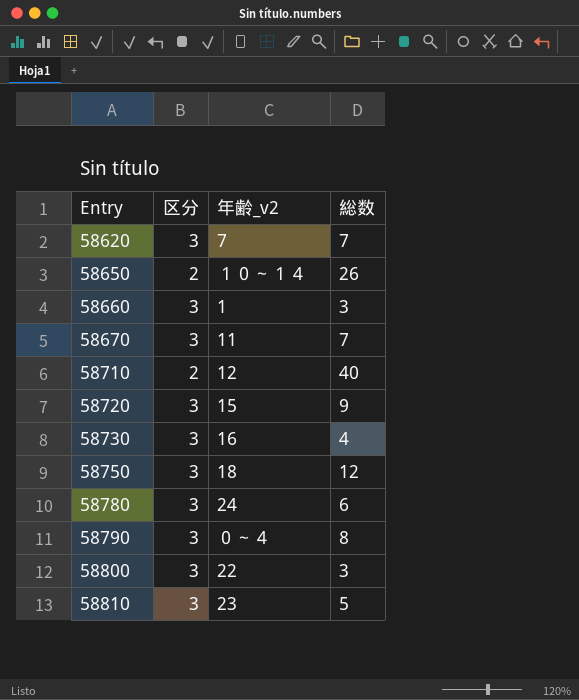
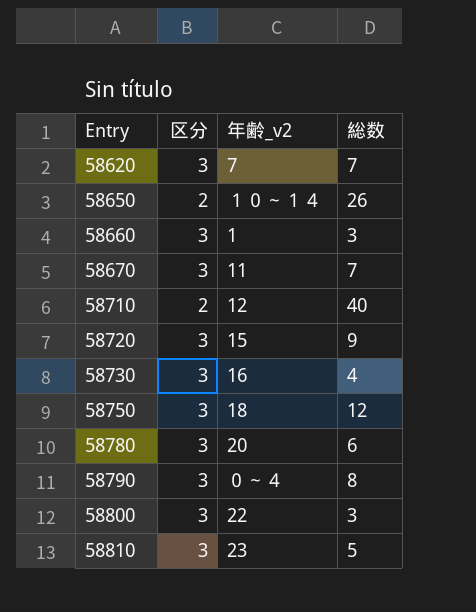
58780 | 年齢_v2: 24 -> 20

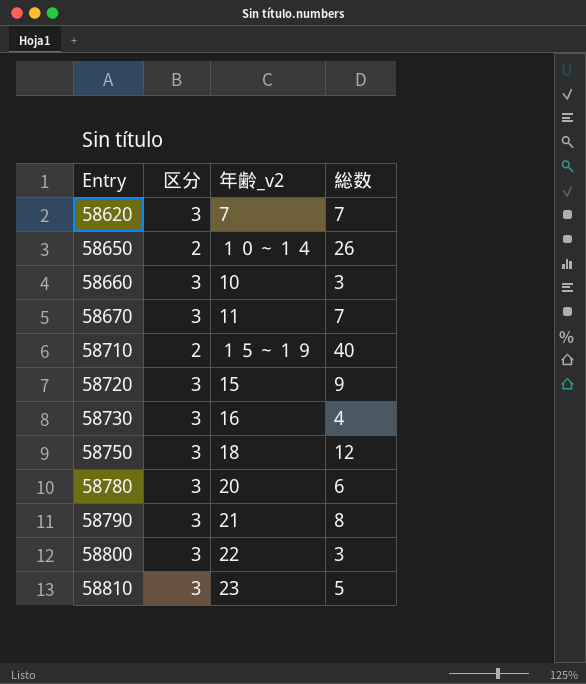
58660 | 年齢_v2: 1 -> 10
58710 | 年齢_v2: 12 -> １５～１９
58790 | 年齢_v2: ０～４ -> 21

